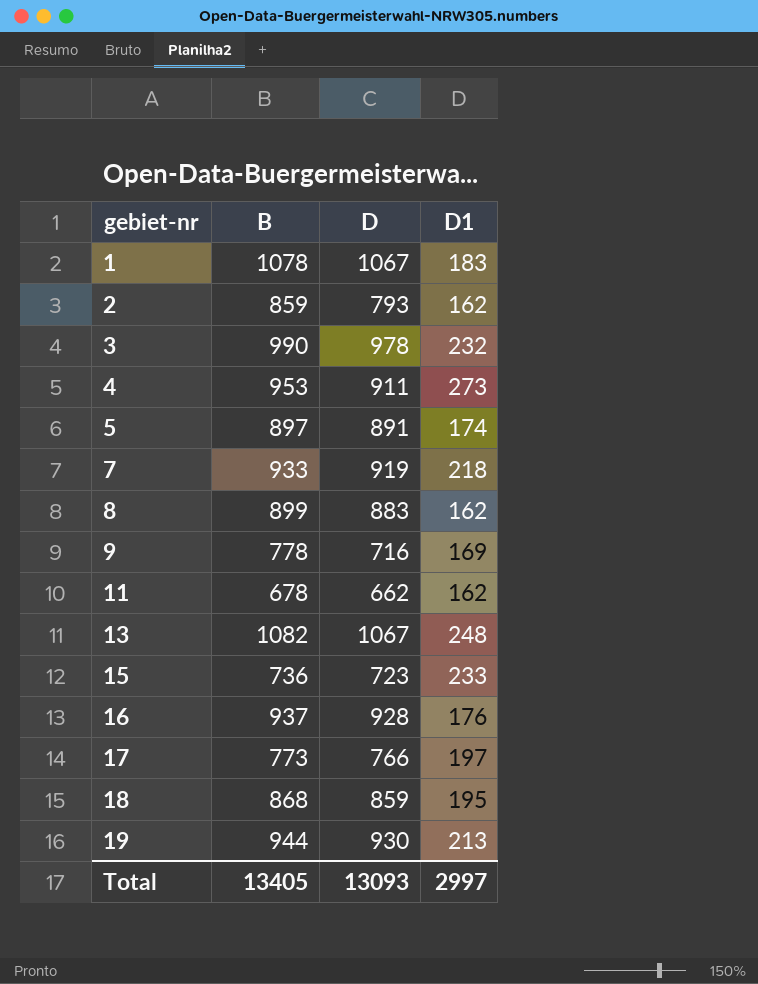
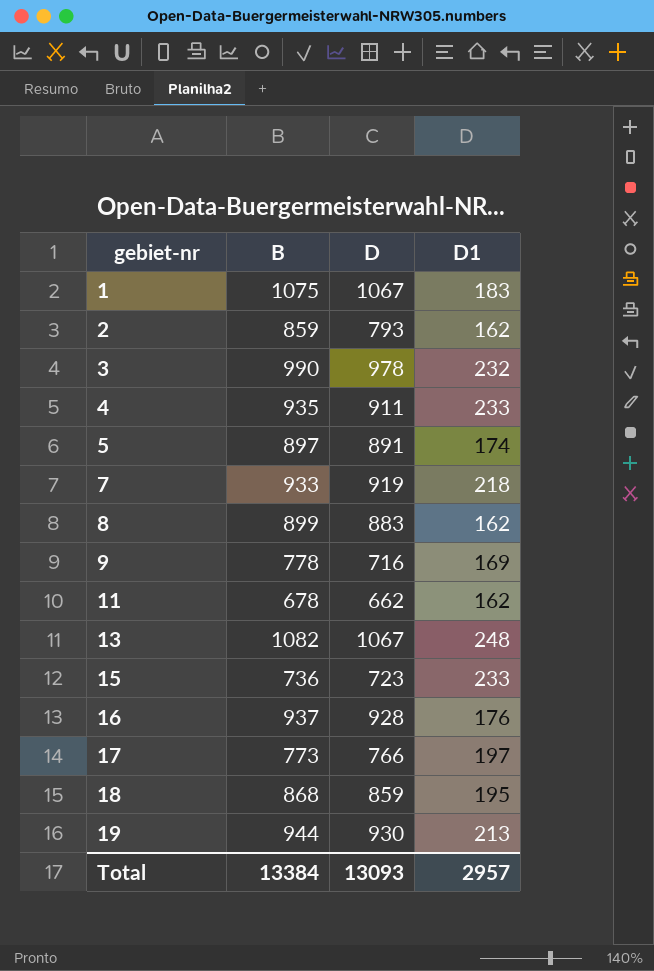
1 | B: 1078 -> 1075
4 | B: 953 -> 935
4 | D1: 273 -> 233
Total | B: 13405 -> 13384
Total | D1: 2997 -> 2957

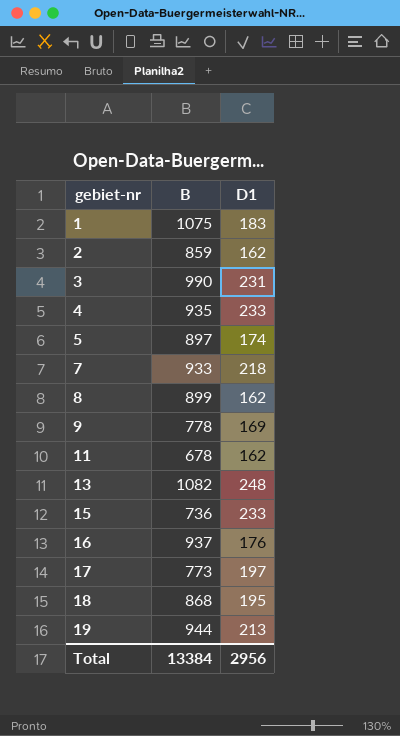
column D | position: 3 -> none
3 | D1: 232 -> 231
Total | D1: 2957 -> 2956

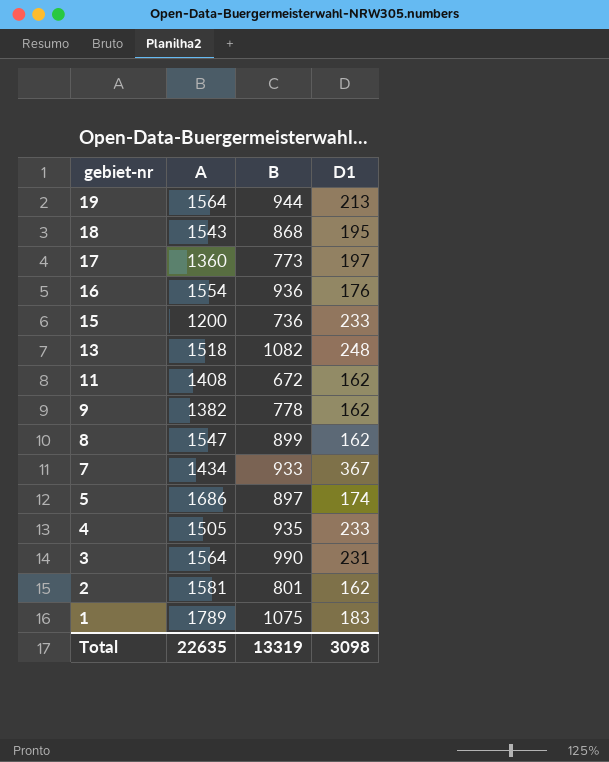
row order: gebiet-nr ascending -> gebiet-nr descending
column A | position: none -> 2
16 | B: 937 -> 936
11 | B: 678 -> 672
9 | D1: 169 -> 162
7 | D1: 218 -> 367
2 | B: 859 -> 801
Total | B: 13384 -> 13319
Total | D1: 2956 -> 3098

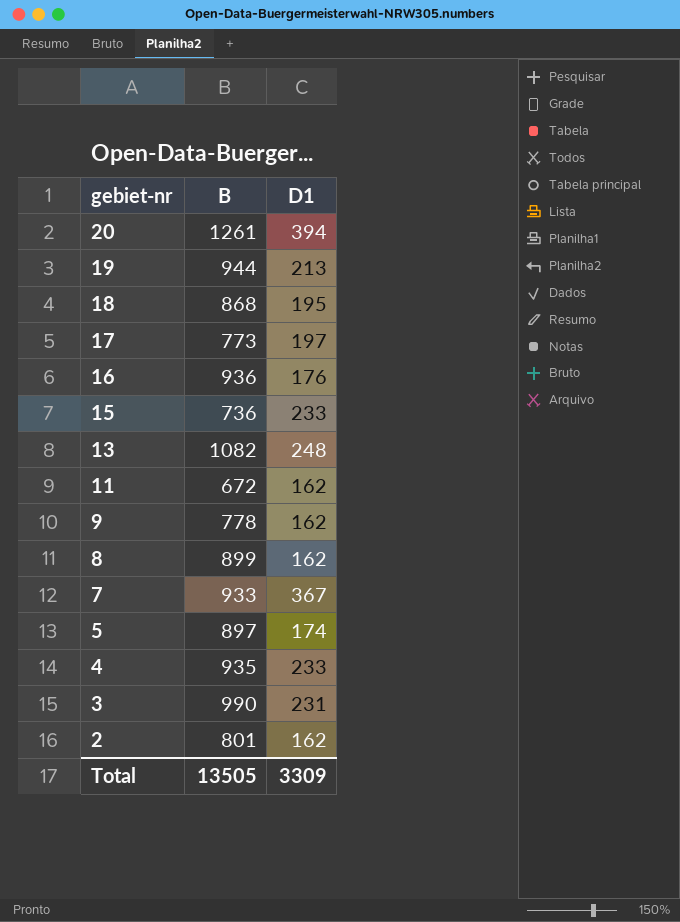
column A | position: 2 -> none
row 1: 1789 | 1075 | 183 -> none
row 20: none -> 1261 | 394
Total | B: 13319 -> 13505
Total | D1: 3098 -> 3309

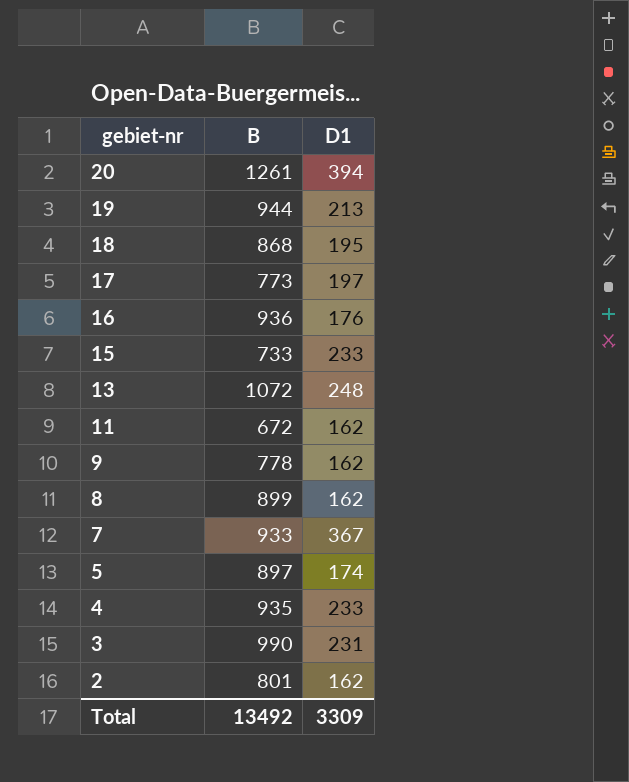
15 | B: 736 -> 733
13 | B: 1082 -> 1072
Total | B: 13505 -> 13492

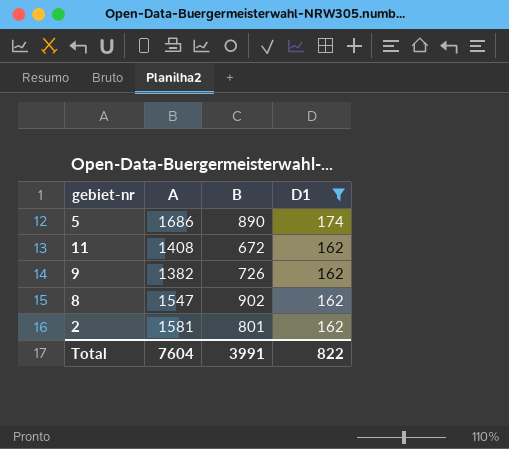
filter: none -> D1 <= 174
row order: gebiet-nr descending -> D1 descending
column A | position: none -> 2
5 | B: 897 -> 890
9 | B: 778 -> 726
8 | B: 899 -> 902
Total | B: 13492 -> 3991
Total | D1: 3309 -> 822

